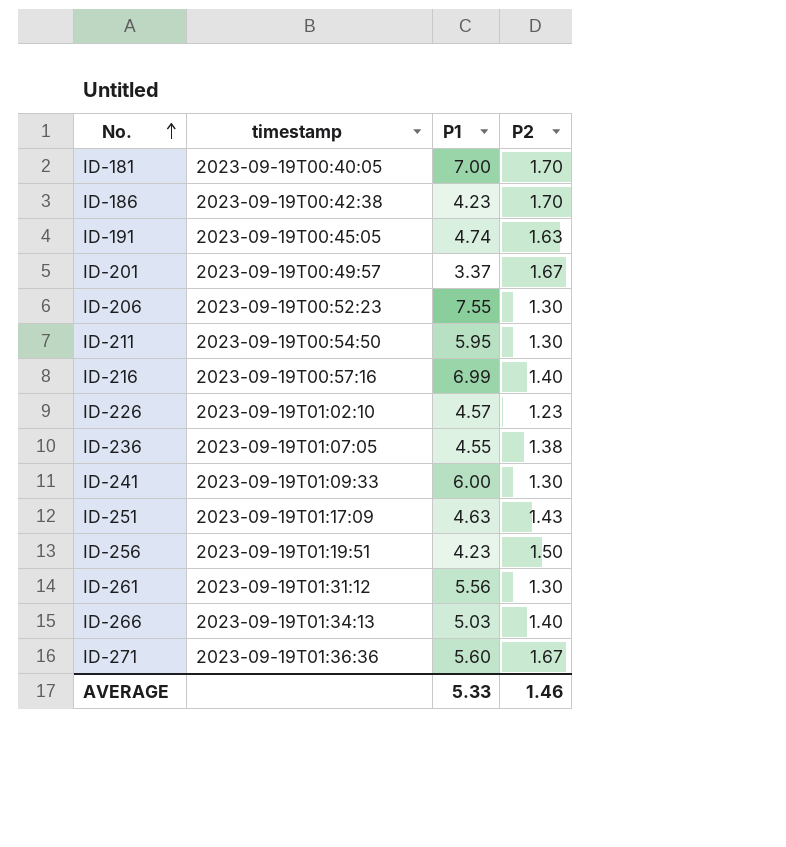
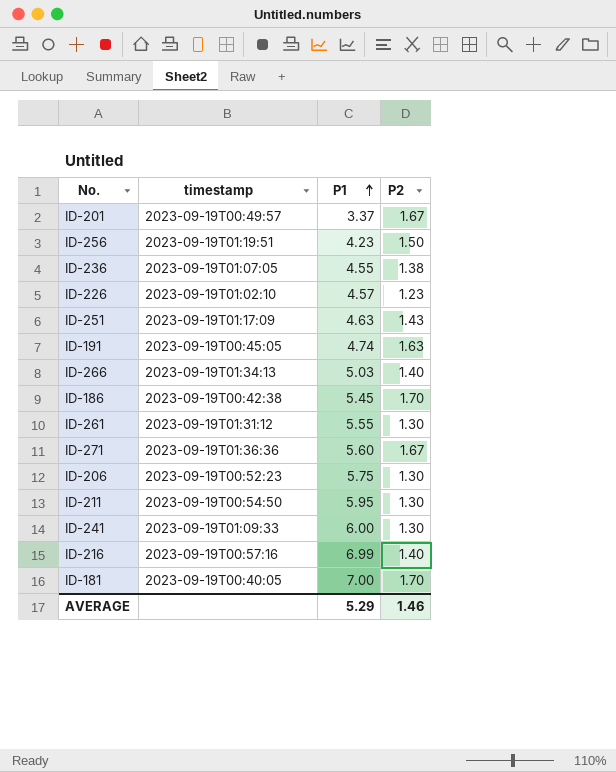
row order: No. ascending -> P1 ascending
ID-186 | P1: 4.23 -> 5.45
ID-261 | P1: 5.56 -> 5.55
ID-206 | P1: 7.55 -> 5.75
AVERAGE | P1: 5.33 -> 5.29

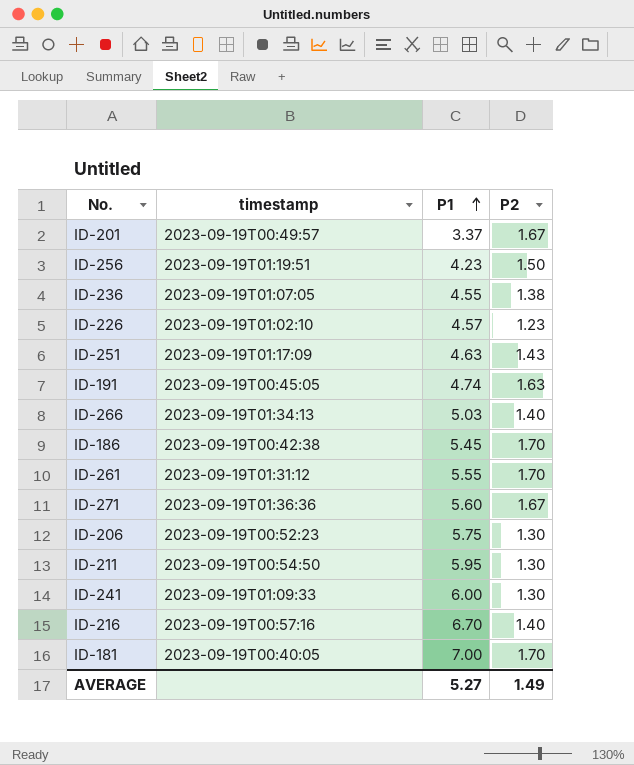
ID-261 | P2: 1.30 -> 1.70
ID-216 | P1: 6.99 -> 6.70
AVERAGE | P1: 5.29 -> 5.27
AVERAGE | P2: 1.46 -> 1.49

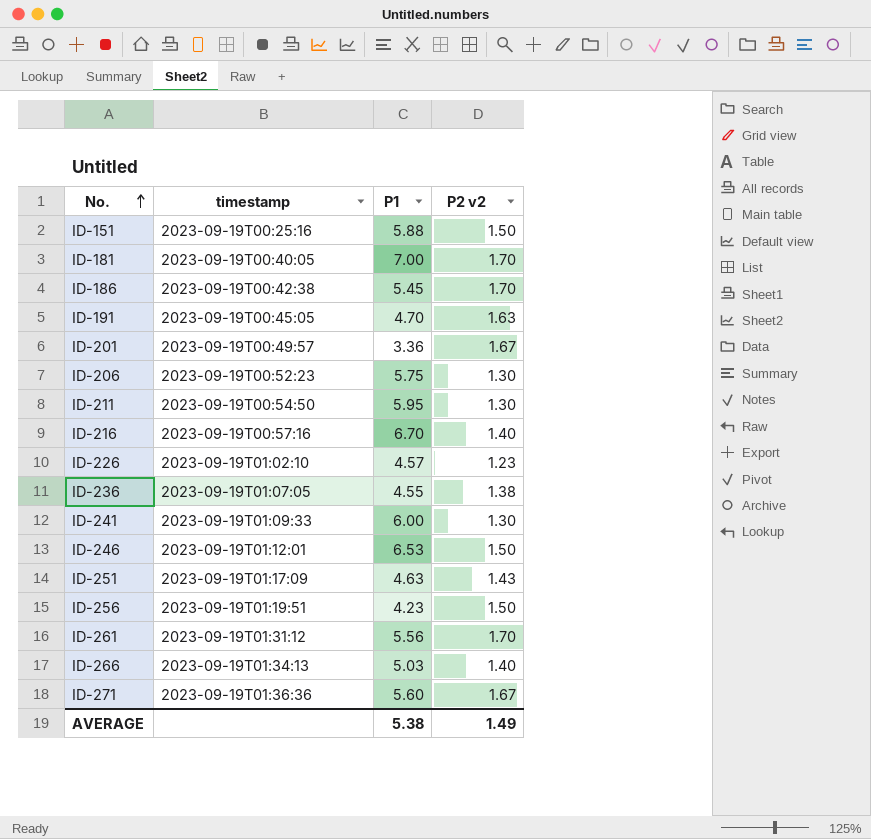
row order: P1 ascending -> No. ascending
column name: P2 -> P2 v2
row ID-151: none -> 2023-09-19T00:25:16 | 5.88 | 1.50
ID-191 | P1: 4.74 -> 4.70
ID-201 | P1: 3.37 -> 3.36
row ID-246: none -> 2023-09-19T01:12:01 | 6.53 | 1.50
ID-261 | P1: 5.55 -> 5.56
AVERAGE | P1: 5.27 -> 5.38

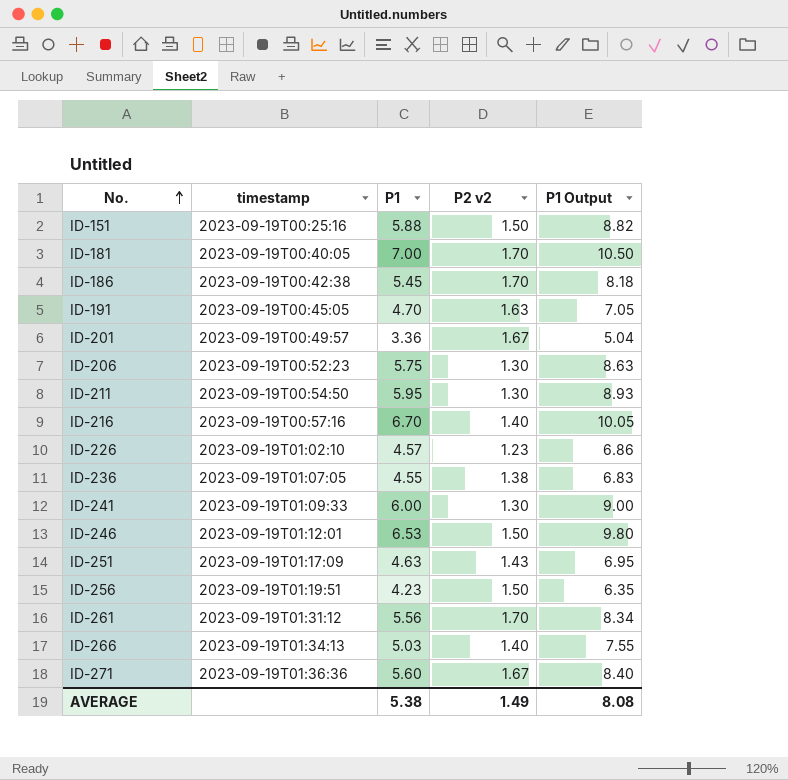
column P1 Output | formula: none -> [P1] * 1.5

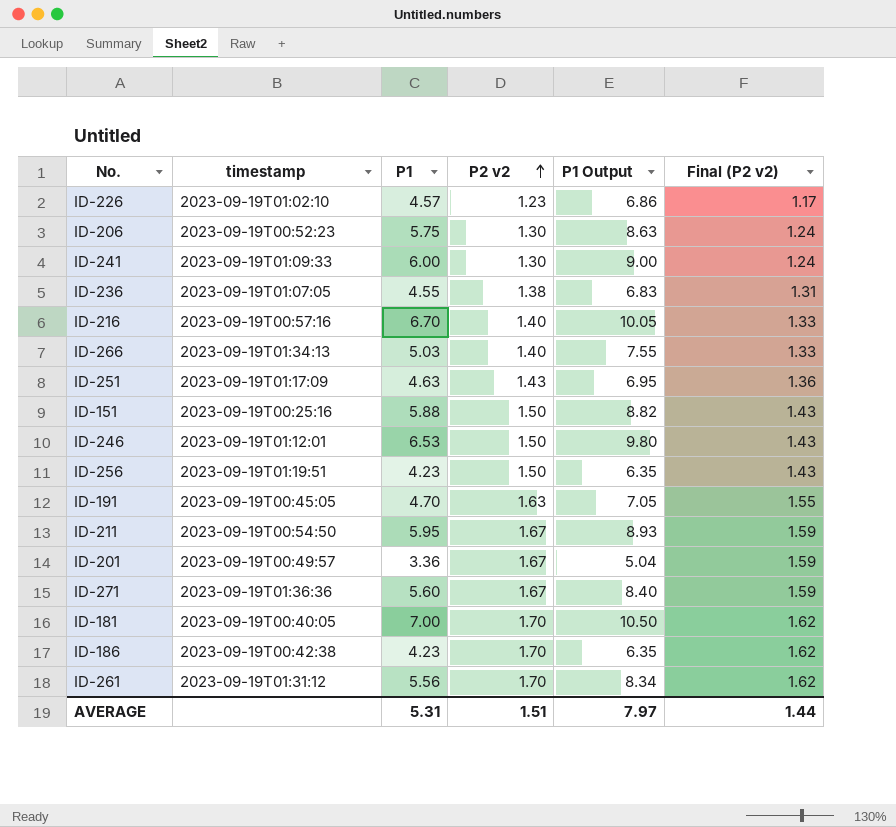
row order: No. ascending -> P2 v2 ascending
column Final (P2 v2) | formula: none -> [P2 v2] * 0.95
ID-211 | P2 v2: 1.30 -> 1.67
ID-186 | P1: 5.45 -> 4.23
ID-186 | P1 Output: 8.18 -> 6.35
AVERAGE | P1: 5.38 -> 5.31
AVERAGE | P2 v2: 1.49 -> 1.51
AVERAGE | P1 Output: 8.08 -> 7.97

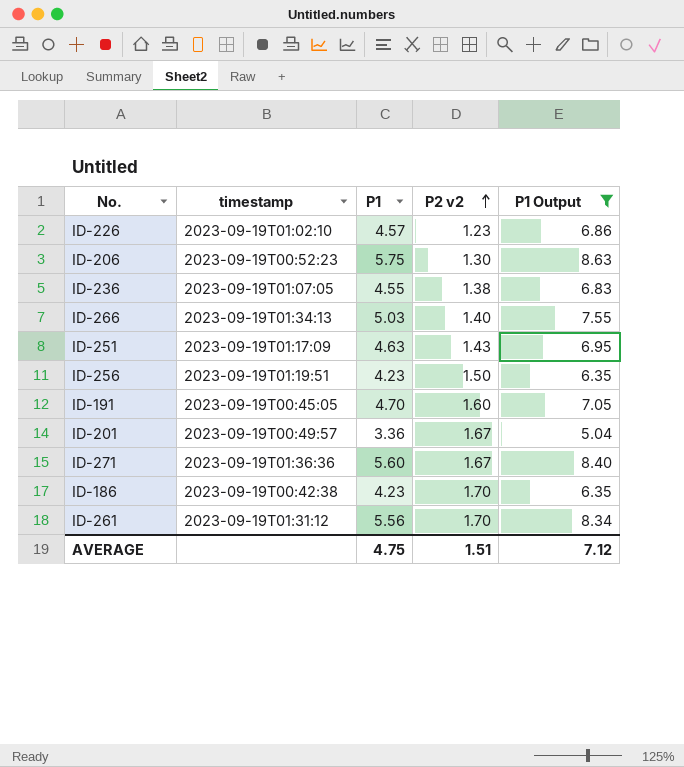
filter: none -> P1 Output <= 8.63
column Final (P2 v2) | formula: [P2 v2] * 0.95 -> none
ID-191 | P2 v2: 1.63 -> 1.60
AVERAGE | P1: 5.31 -> 4.75
AVERAGE | P1 Output: 7.97 -> 7.12

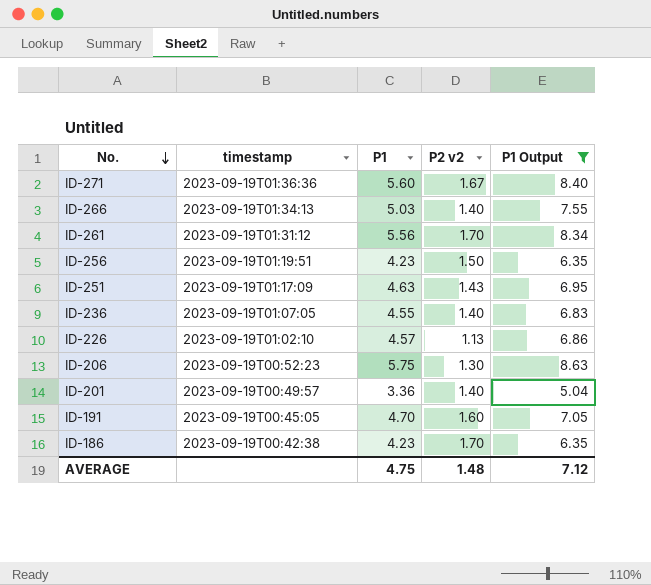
row order: P2 v2 ascending -> No. descending
ID-236 | P2 v2: 1.38 -> 1.40
ID-226 | P2 v2: 1.23 -> 1.13
ID-201 | P2 v2: 1.67 -> 1.40
AVERAGE | P2 v2: 1.51 -> 1.48

